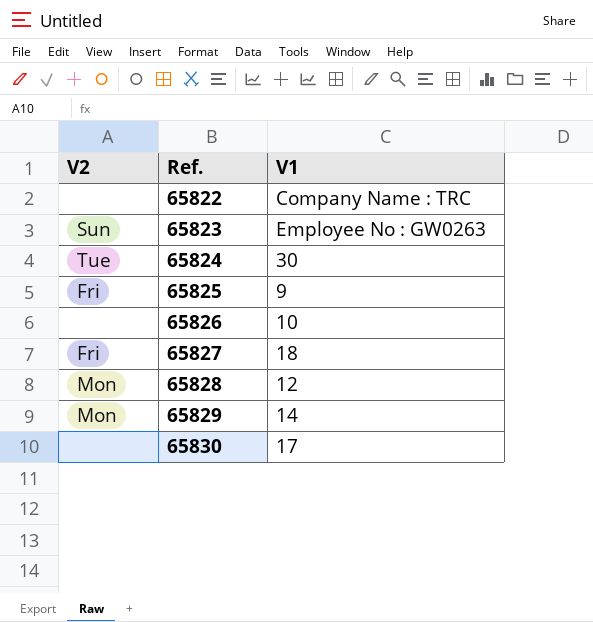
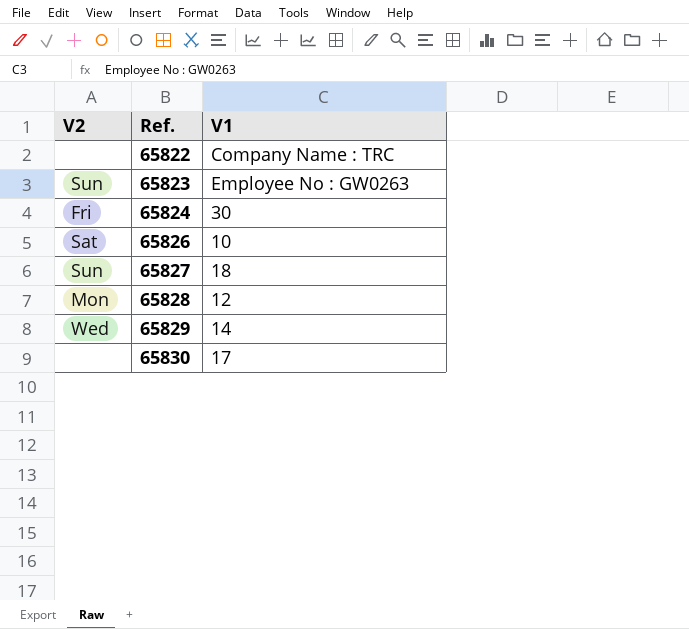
row 65825: Fri | 9 -> none
65824 | V2: Tue -> Fri
65826 | V2: none -> Sat
65827 | V2: Fri -> Sun
65829 | V2: Mon -> Wed

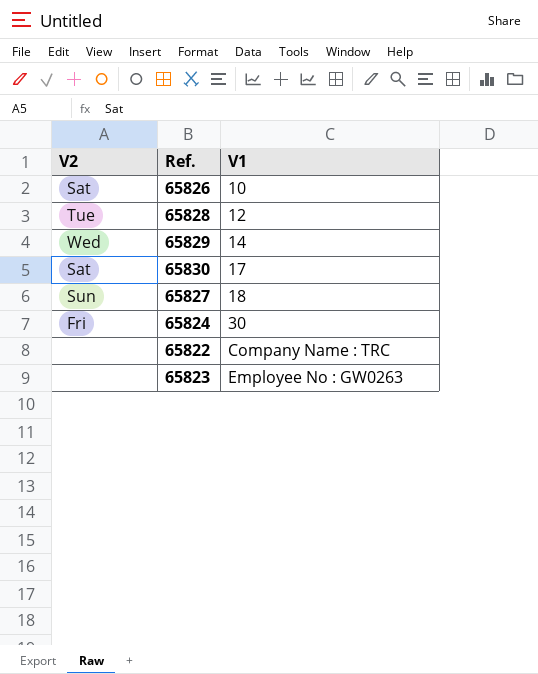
row order: Ref. ascending -> V1 ascending
65828 | V2: Mon -> Tue
65830 | V2: none -> Sat
65823 | V2: Sun -> none

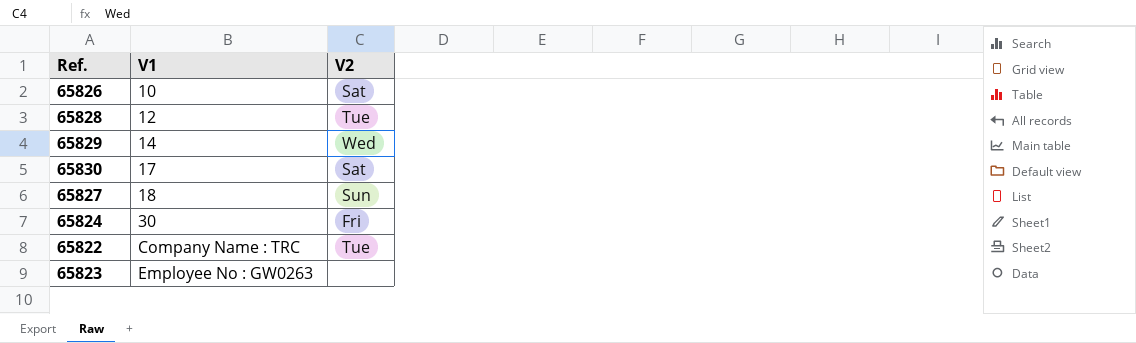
column V2 | position: 1 -> 3
65822 | V2: none -> Tue

